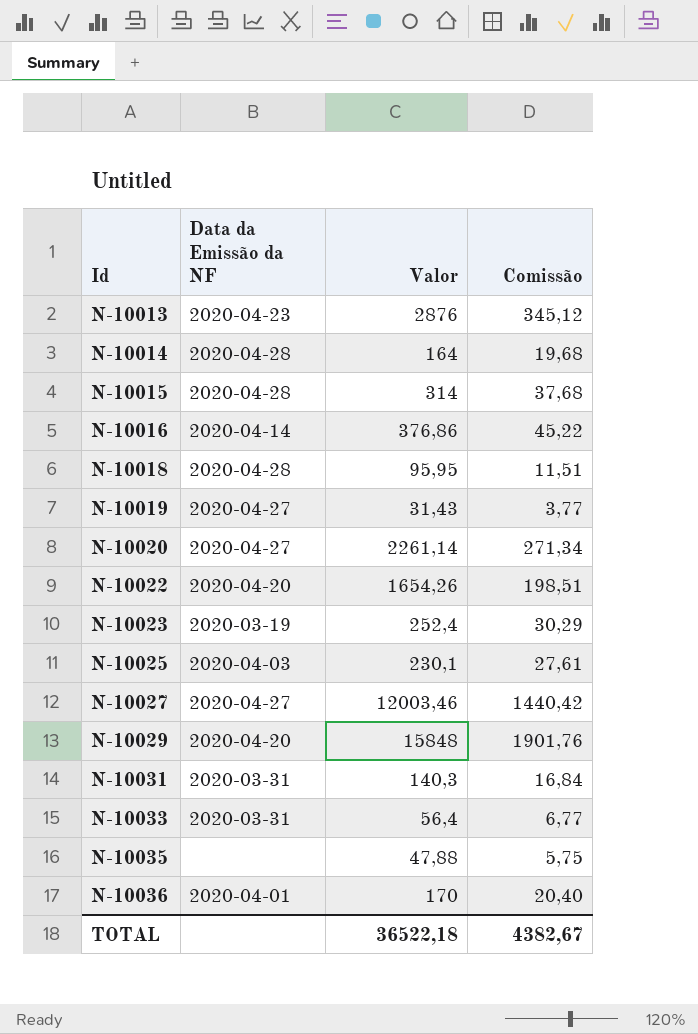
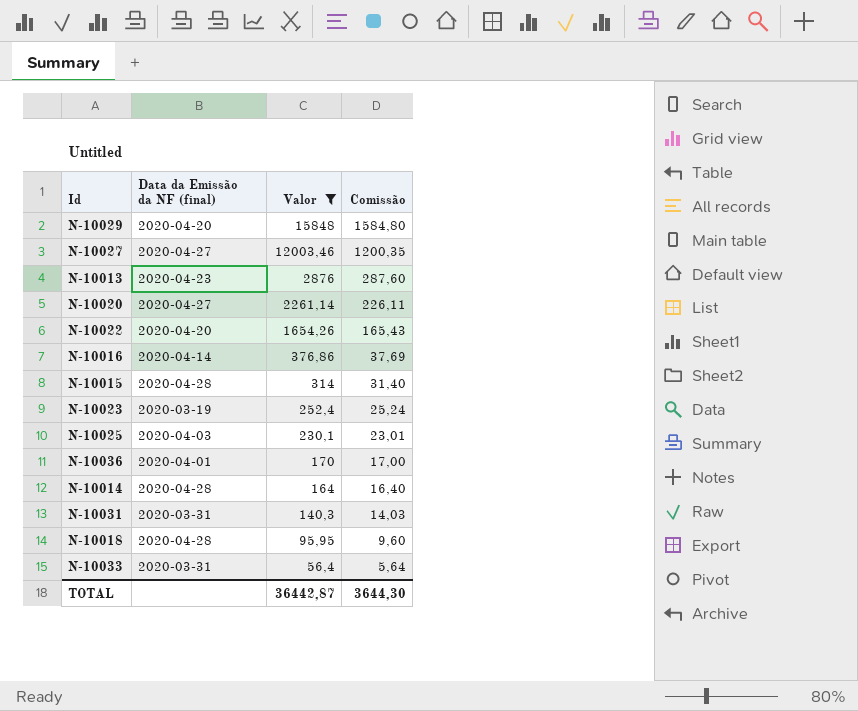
filter: none -> Valor >= 56,4
row order: Id ascending -> Valor descending
column name: Data da Emissão da NF -> Data da Emissão da NF (final)
column Comissão | formula: [Valor] * 0,12 -> [Valor] * 0,1
TOTAL | Valor: 36522,18 -> 36442,87
TOTAL | Comissão: 4382,67 -> 3644,30

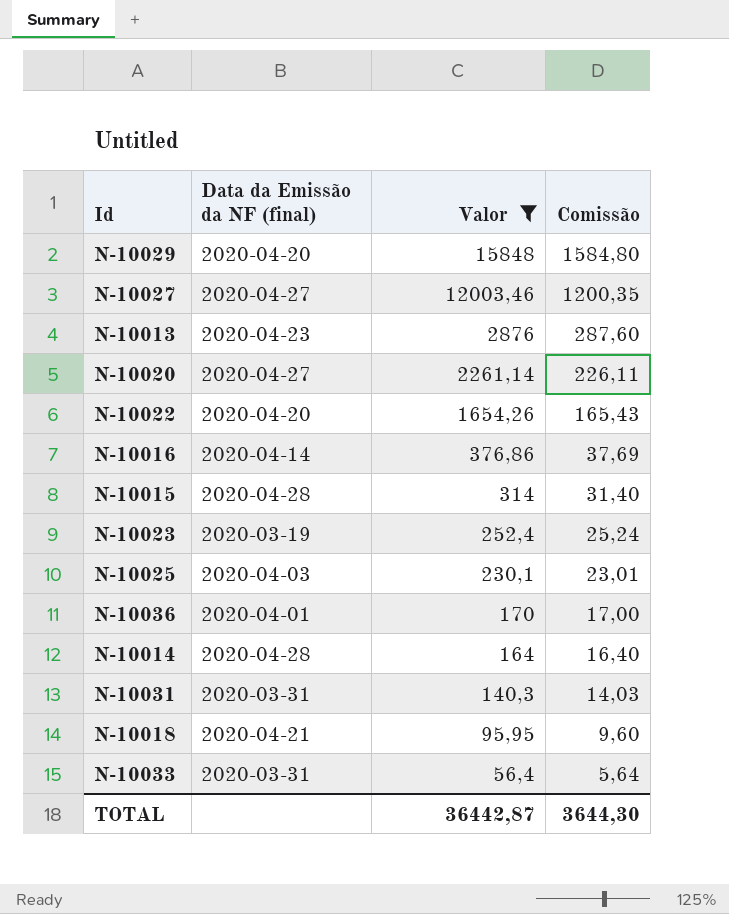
N-10018 | Data da Emissão da NF (final): 2020-04-28 -> 2020-04-21

